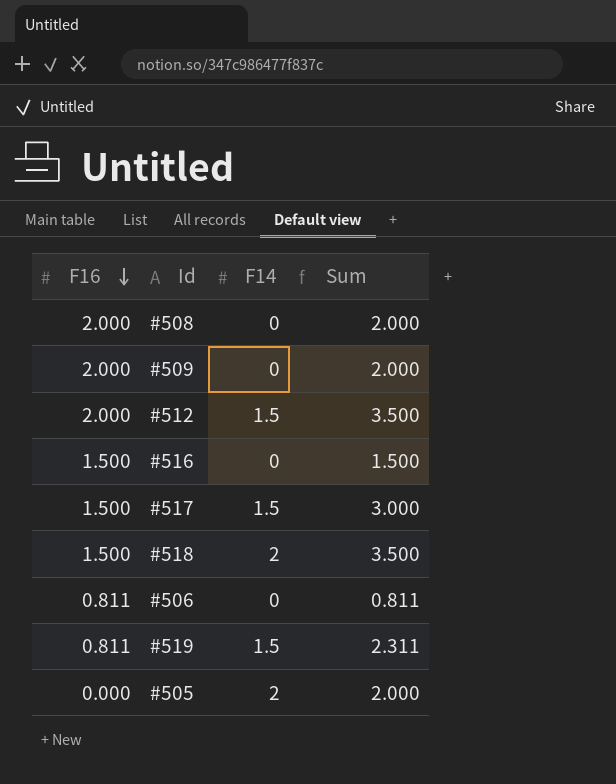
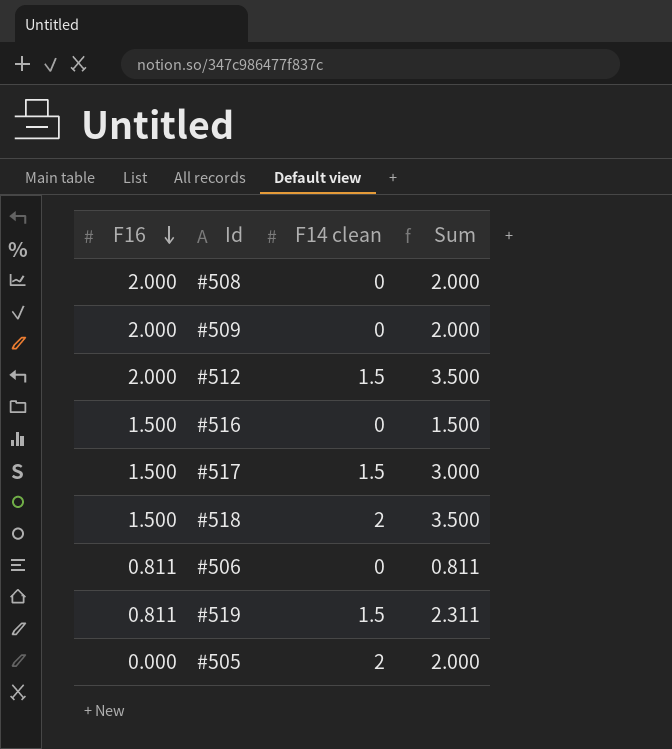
column name: F14 -> F14 clean

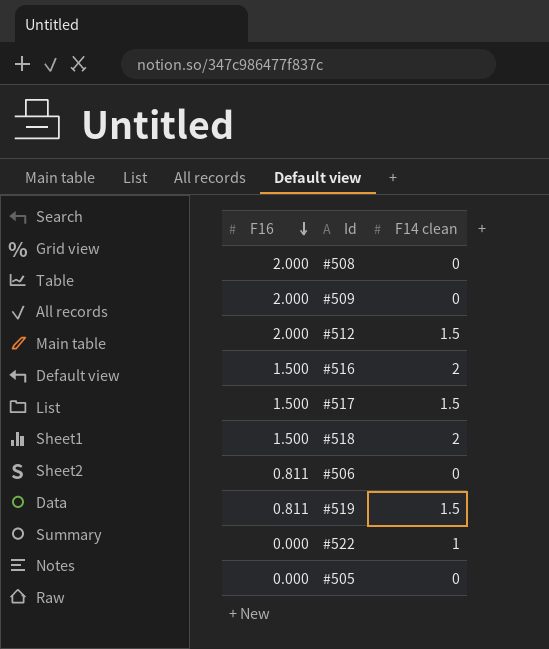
column Sum | formula: [F16] + [F14 clean] -> none
#516 | F14 clean: 0 -> 2
row #522: none -> 0.000 | 1
#505 | F14 clean: 2 -> 0

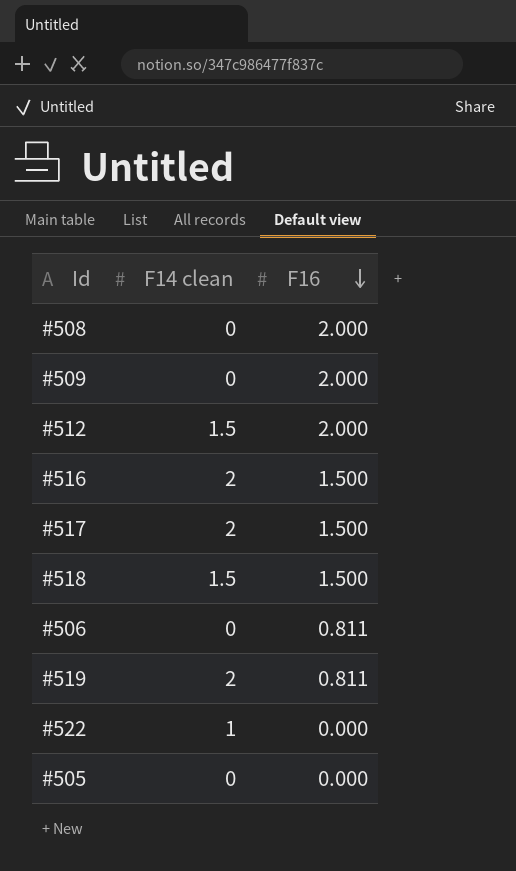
column F16 | position: 1 -> 3
#517 | F14 clean: 1.5 -> 2
#518 | F14 clean: 2 -> 1.5
#519 | F14 clean: 1.5 -> 2

